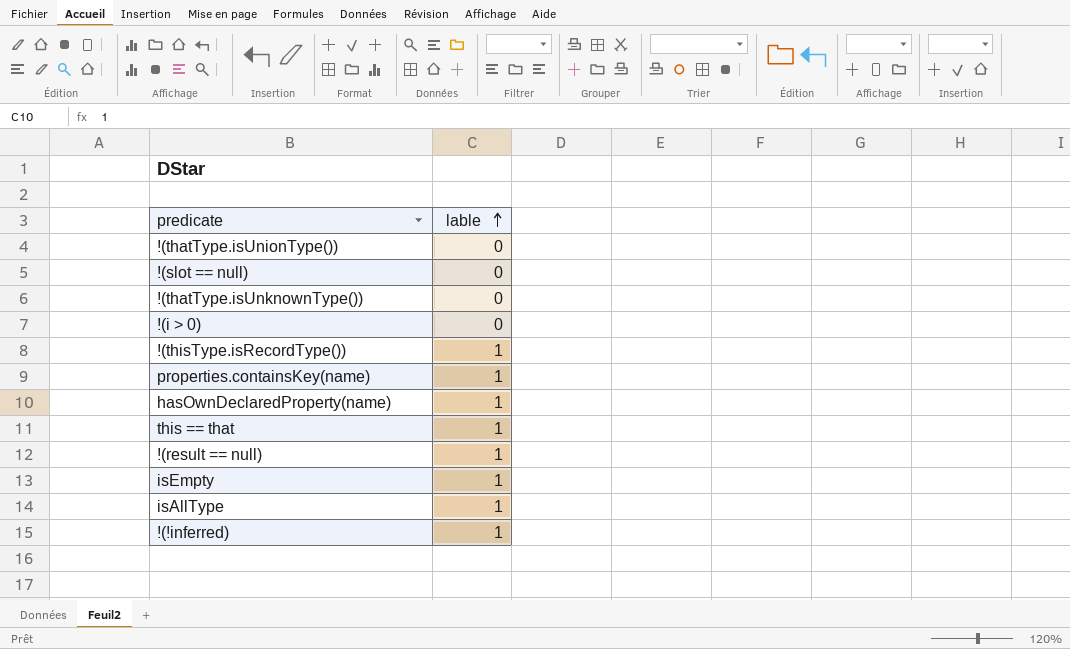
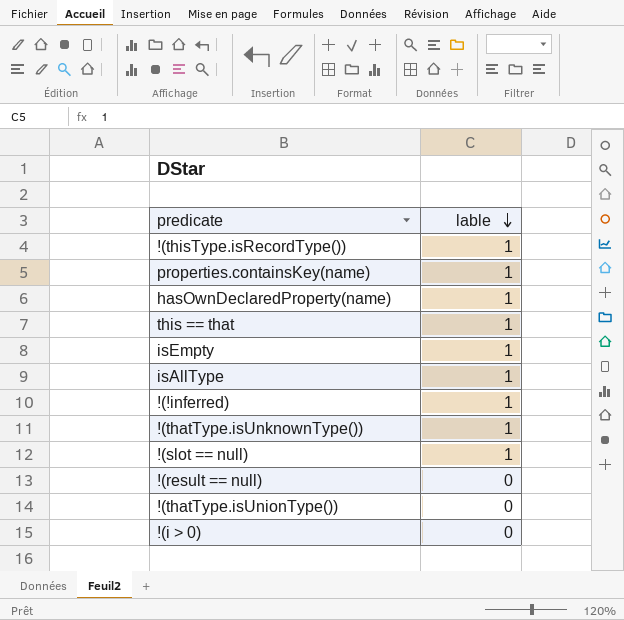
row order: lable ascending -> lable descending
!(thatType.isUnknownType()) | lable: 0 -> 1
!(slot == null) | lable: 0 -> 1
!(result == null) | lable: 1 -> 0

